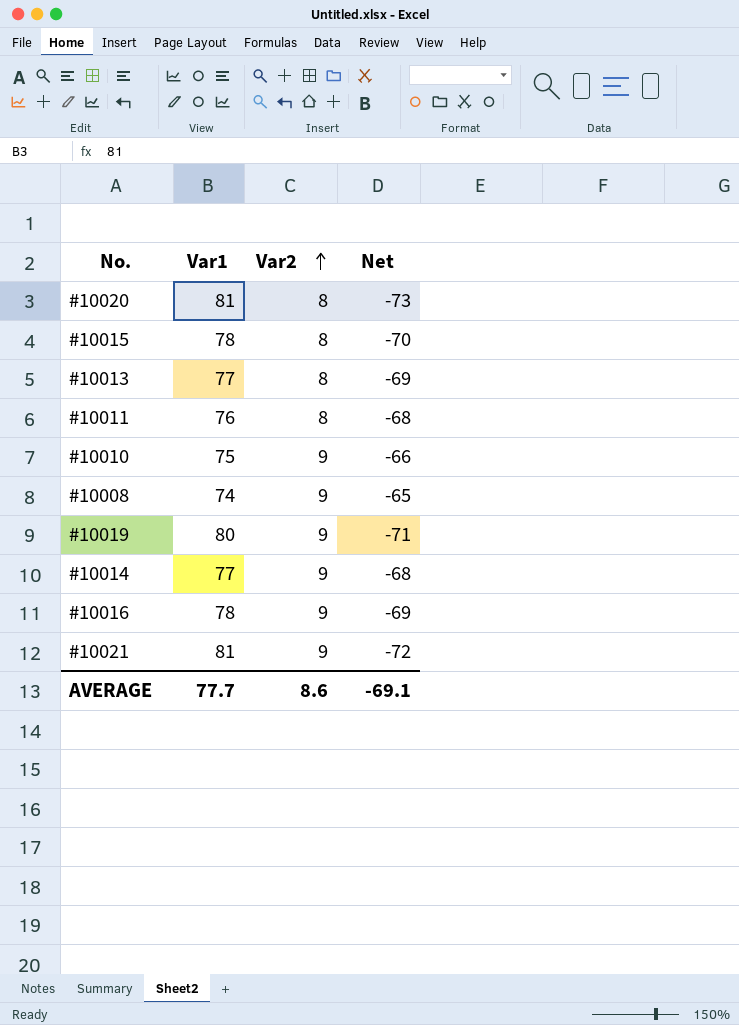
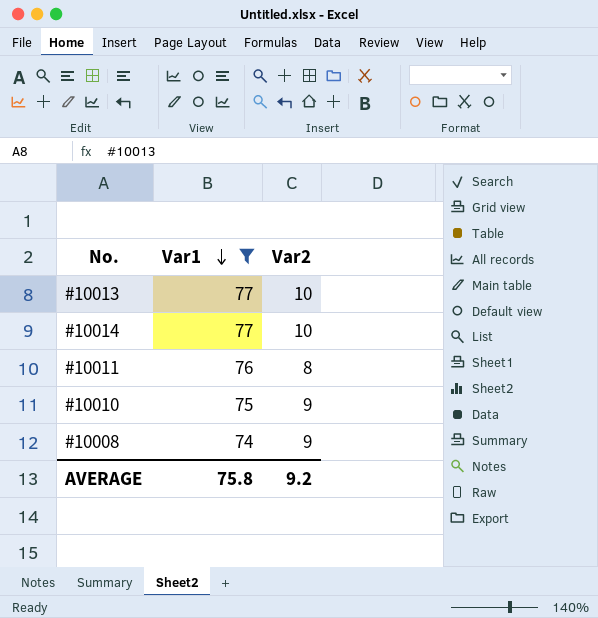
filter: none -> Var1 <= 77
row order: Var2 ascending -> Var1 descending
column Net | formula: [Var2] - [Var1] -> none
#10013 | Var2: 8 -> 10
#10014 | Var2: 9 -> 10
AVERAGE | Var1: 77.7 -> 75.8
AVERAGE | Var2: 8.6 -> 9.2

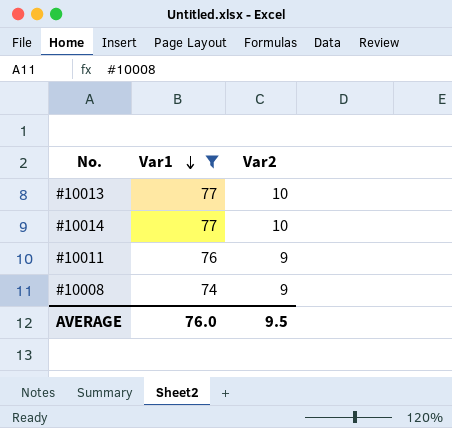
row #10010: 75 | 9 -> none
#10011 | Var2: 8 -> 9
AVERAGE | Var1: 75.8 -> 76.0
AVERAGE | Var2: 9.2 -> 9.5

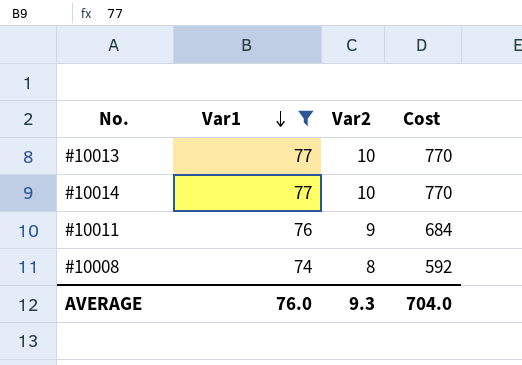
column Cost | formula: none -> [Var1] * [Var2]
#10008 | Var2: 9 -> 8
AVERAGE | Var2: 9.5 -> 9.3

